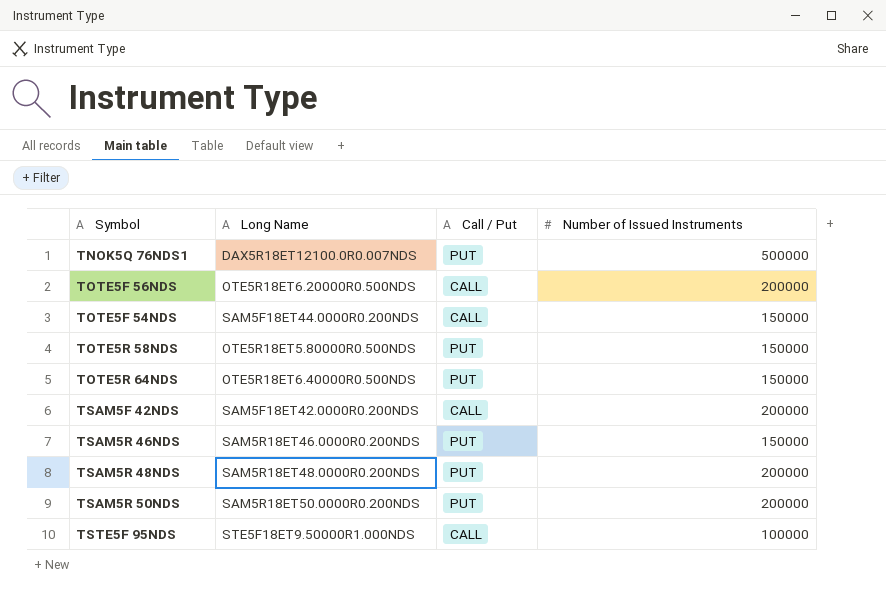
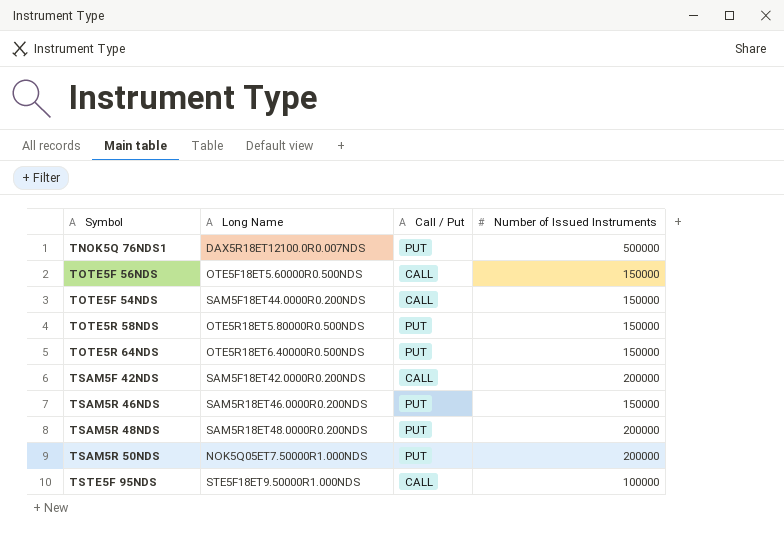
TOTE5F 56NDS | Long Name: OTE5R18ET6.20000R0.500NDS -> OTE5F18ET5.60000R0.500NDS
TOTE5F 56NDS | Number of Issued Instruments: 200000 -> 150000
TSAM5R 50NDS | Long Name: SAM5R18ET50.0000R0.200NDS -> NOK5Q05ET7.50000R1.000NDS

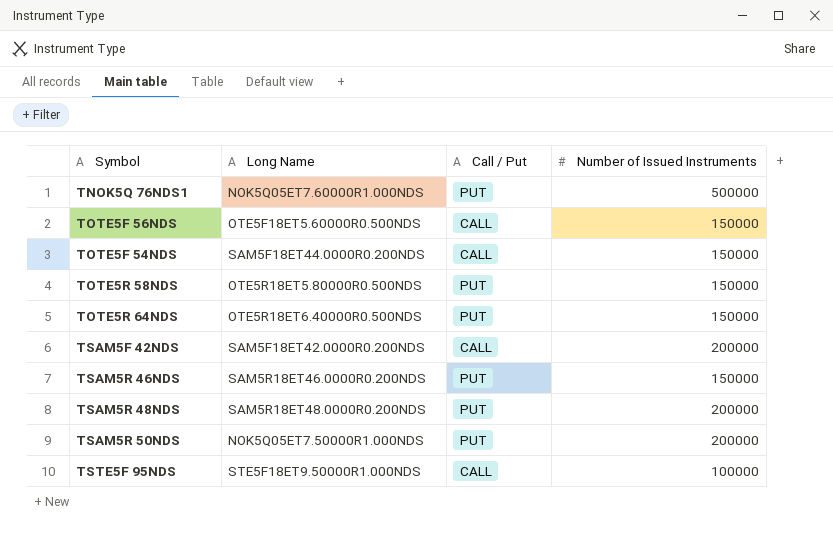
TNOK5Q 76NDS1 | Long Name: DAX5R18ET12100.0R0.007NDS -> NOK5Q05ET7.60000R1.000NDS

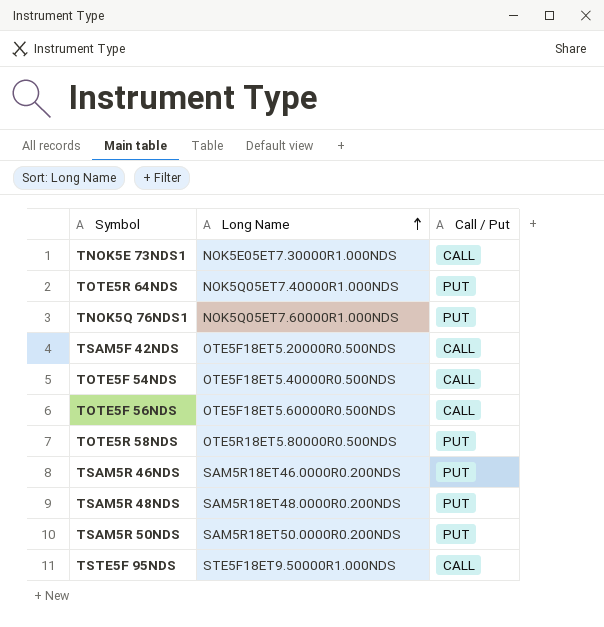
row order: none -> Long Name ascending
column Number of Issued Instruments | position: 4 -> none
row TNOK5E 73NDS1: none -> NOK5E05ET7.30000R1.000NDS | CALL
TOTE5R 64NDS | Long Name: OTE5R18ET6.40000R0.500NDS -> NOK5Q05ET7.40000R1.000NDS
TSAM5F 42NDS | Long Name: SAM5F18ET42.0000R0.200NDS -> OTE5F18ET5.20000R0.500NDS
TOTE5F 54NDS | Long Name: SAM5F18ET44.0000R0.200NDS -> OTE5F18ET5.40000R0.500NDS
TSAM5R 50NDS | Long Name: NOK5Q05ET7.50000R1.000NDS -> SAM5R18ET50.0000R0.200NDS

